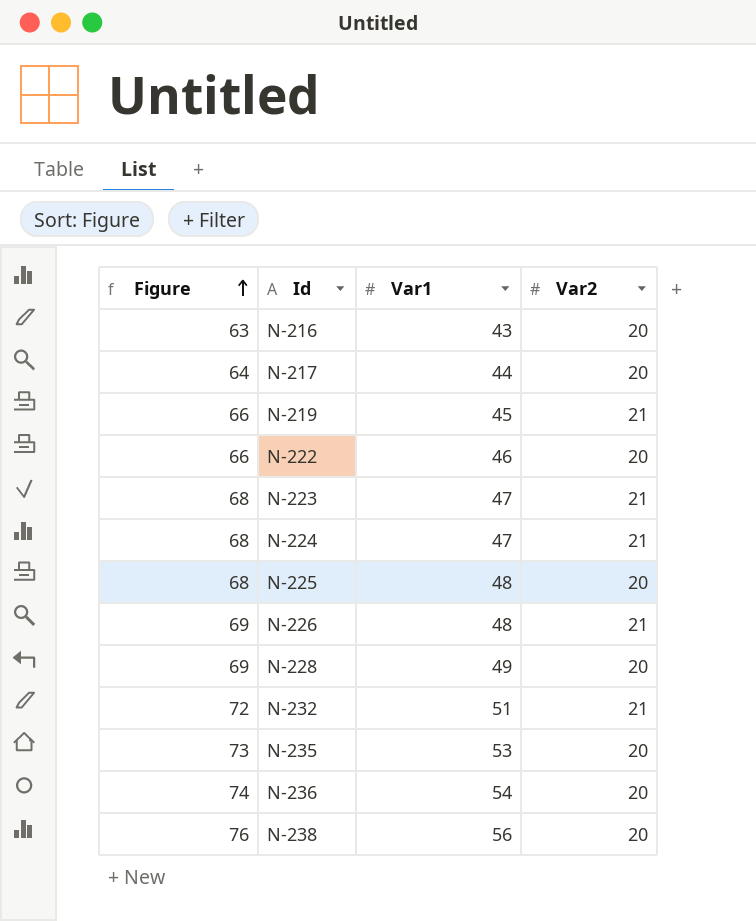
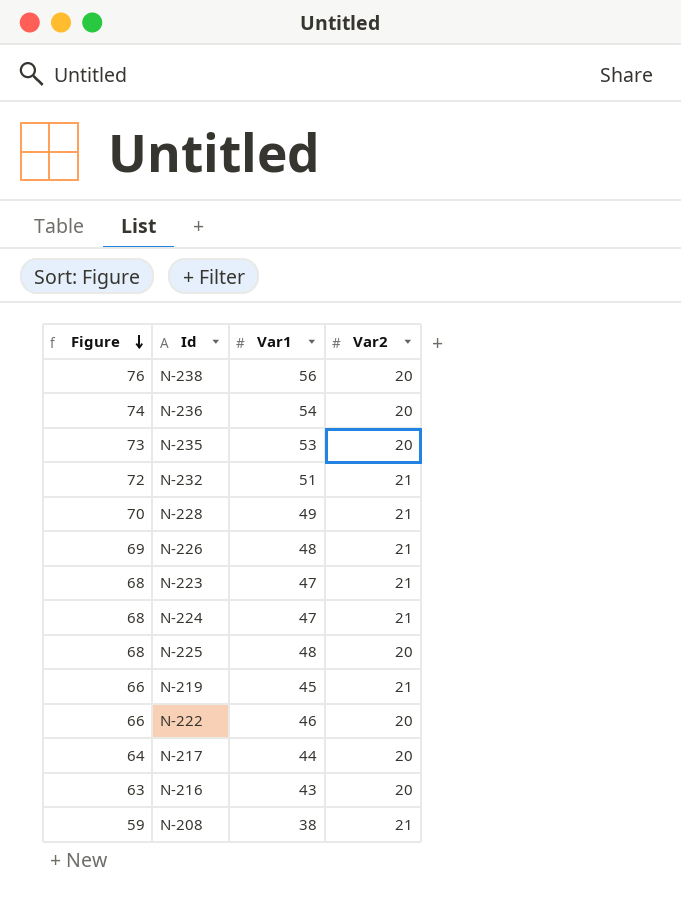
row order: Figure ascending -> Figure descending
N-228 | Figure: 69 -> 70
N-228 | Var2: 20 -> 21
row N-208: none -> 59 | 38 | 21

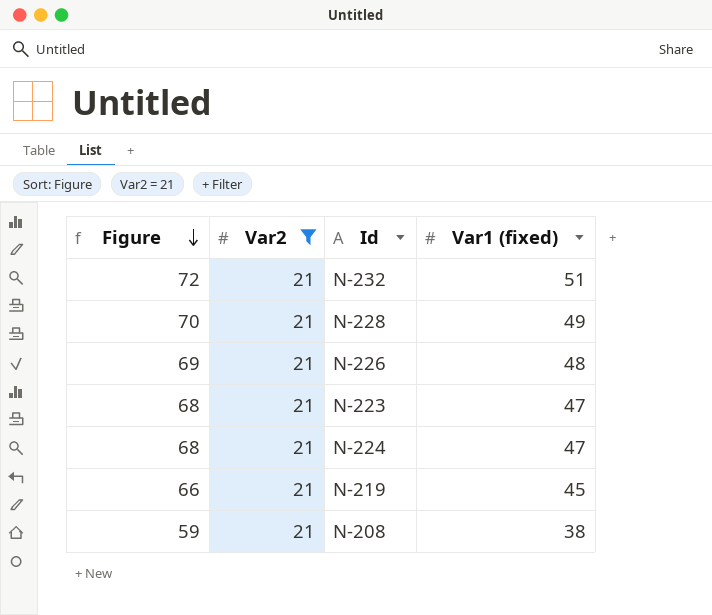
filter: none -> Var2 = 21
column Var2 | position: 4 -> 2
column name: Var1 -> Var1 (fixed)

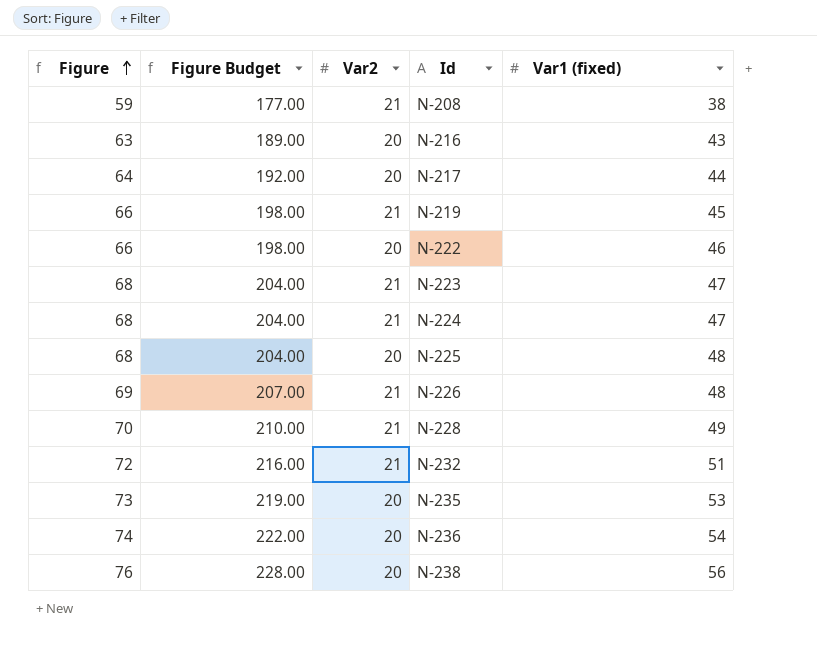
filter: Var2 = 21 -> none
row order: Figure descending -> Figure ascending
column Figure Budget | formula: none -> [Figure] * 3

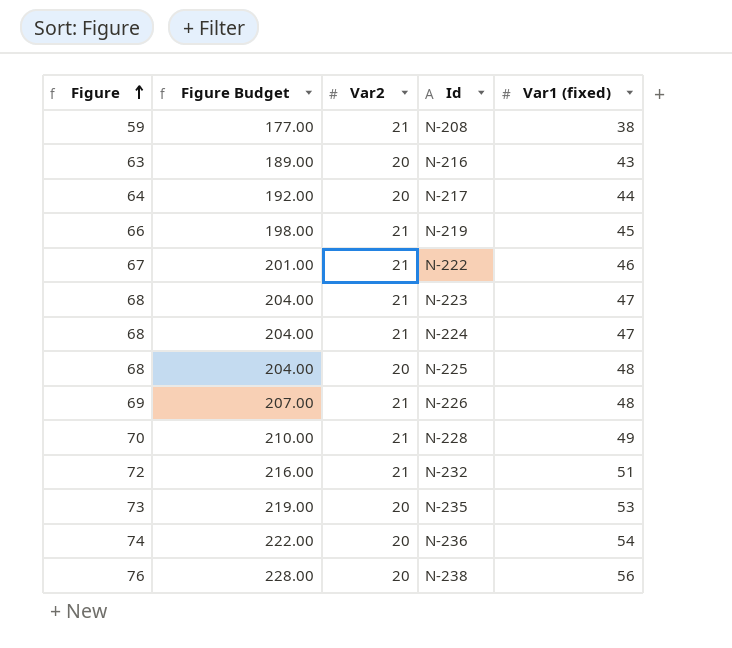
N-222 | Figure: 66 -> 67
N-222 | Figure Budget: 198.00 -> 201.00
N-222 | Var2: 20 -> 21

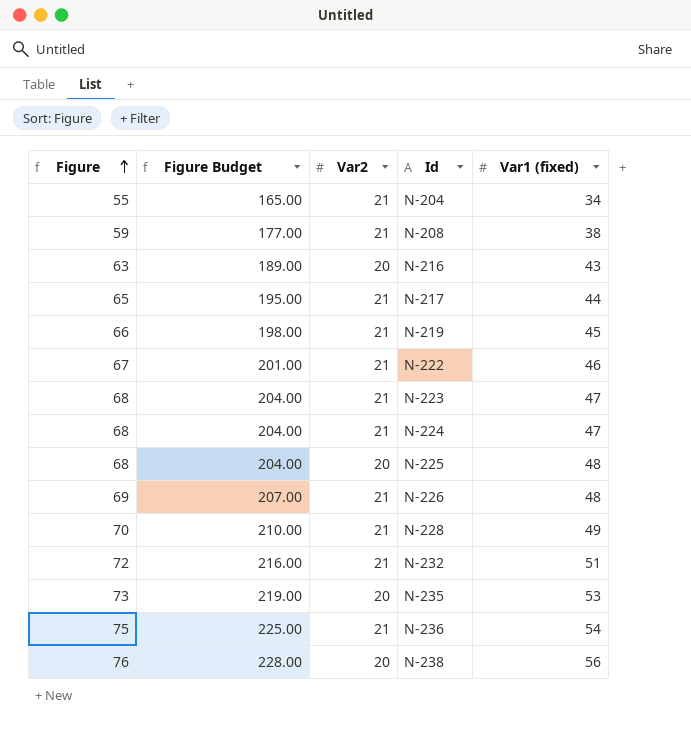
row N-204: none -> 55 | 165.00 | 21 | 34
N-217 | Figure: 64 -> 65
N-217 | Figure Budget: 192.00 -> 195.00
N-217 | Var2: 20 -> 21
N-236 | Figure: 74 -> 75
N-236 | Figure Budget: 222.00 -> 225.00
N-236 | Var2: 20 -> 21

